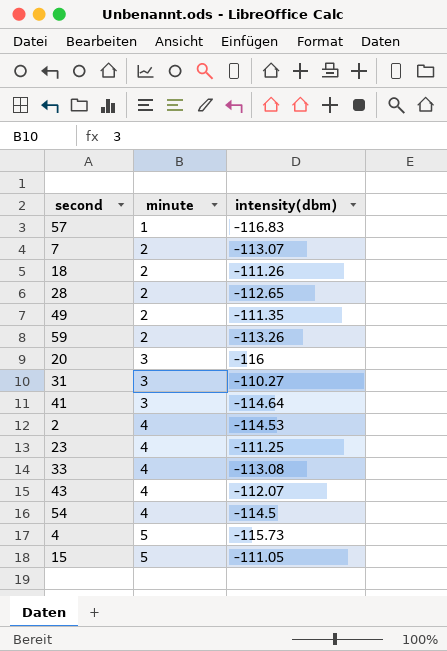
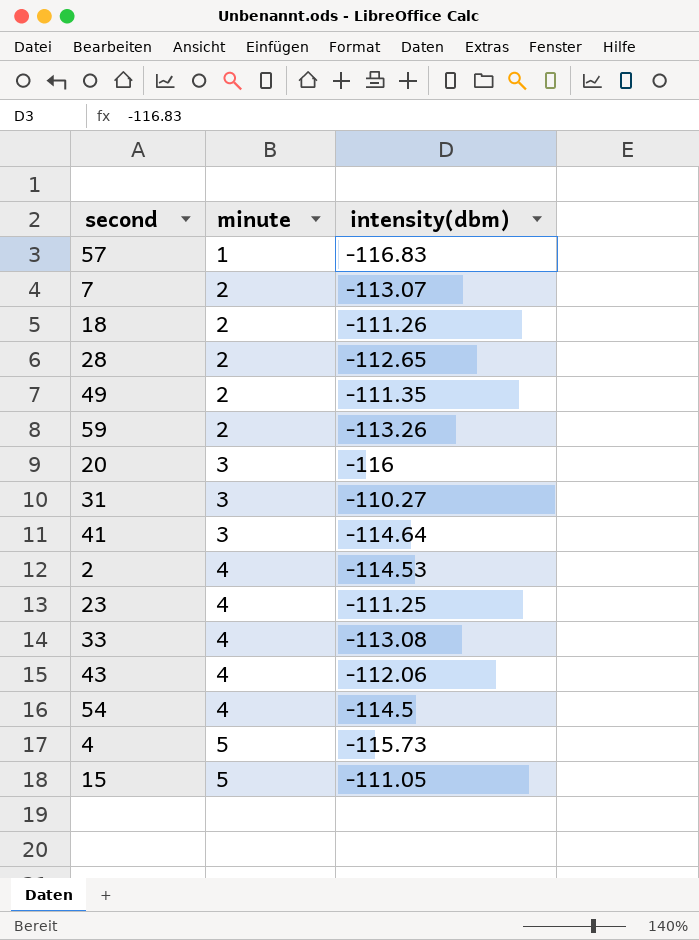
43 | intensity(dbm): -112.07 -> -112.06

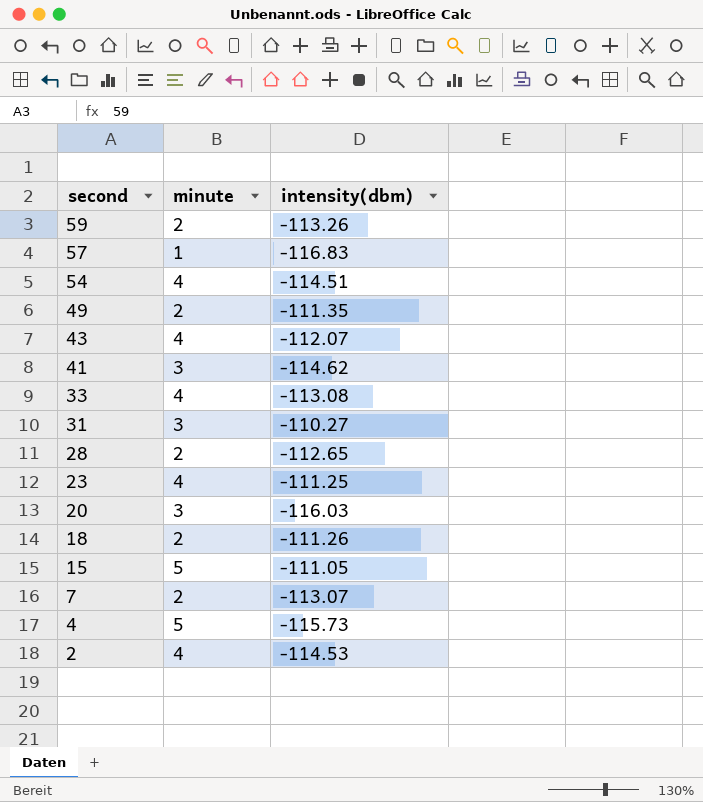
row order: minute ascending -> second descending
54 | intensity(dbm): -114.5 -> -114.51
43 | intensity(dbm): -112.06 -> -112.07
41 | intensity(dbm): -114.64 -> -114.62
20 | intensity(dbm): -116 -> -116.03

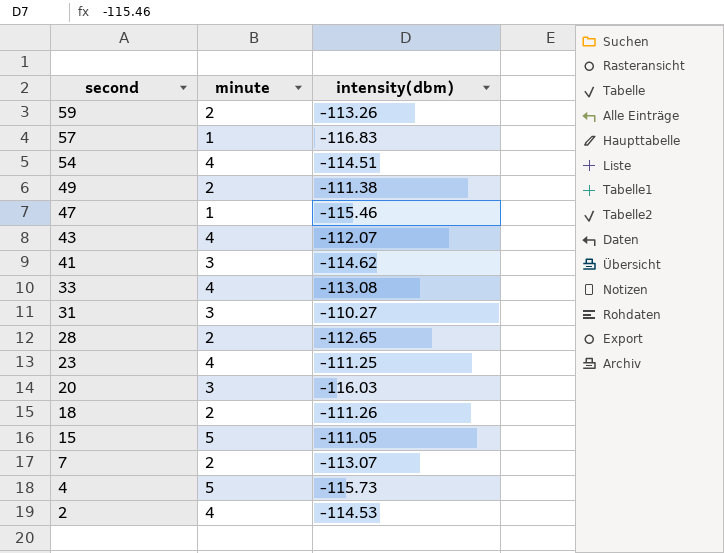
49 | intensity(dbm): -111.35 -> -111.38
row 47: none -> 1 | -115.46

